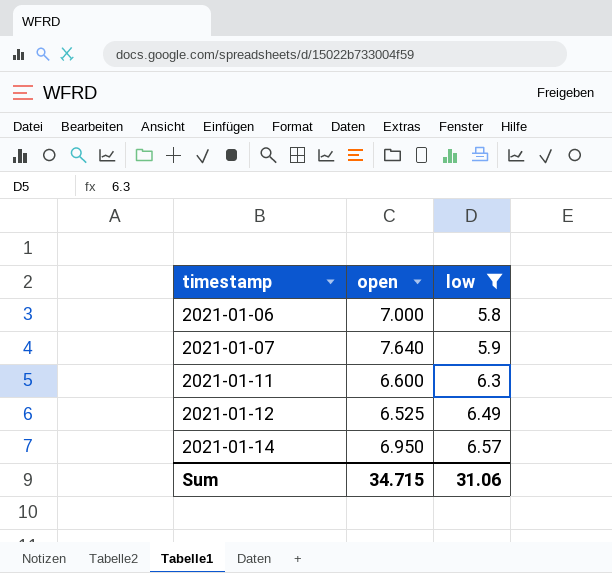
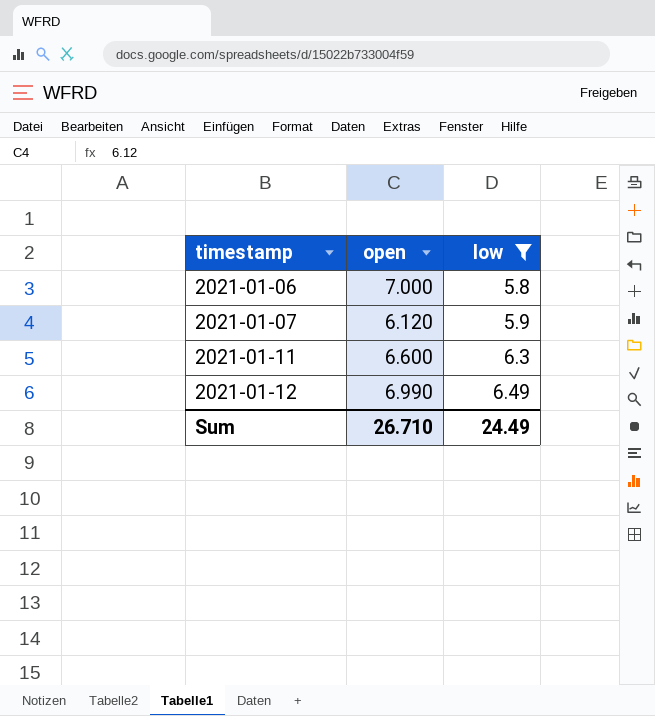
row 2021-01-14: 6.950 | 6.57 -> none
2021-01-07 | open: 7.640 -> 6.120
2021-01-12 | open: 6.525 -> 6.990
Sum | open: 34.715 -> 26.710
Sum | low: 31.06 -> 24.49

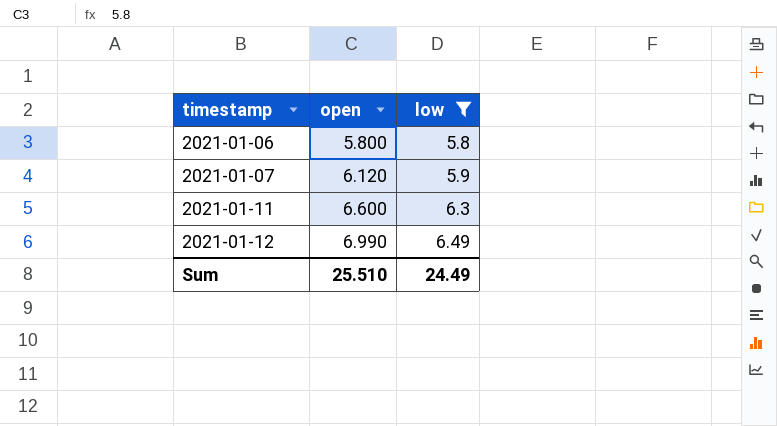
2021-01-06 | open: 7.000 -> 5.800
Sum | open: 26.710 -> 25.510

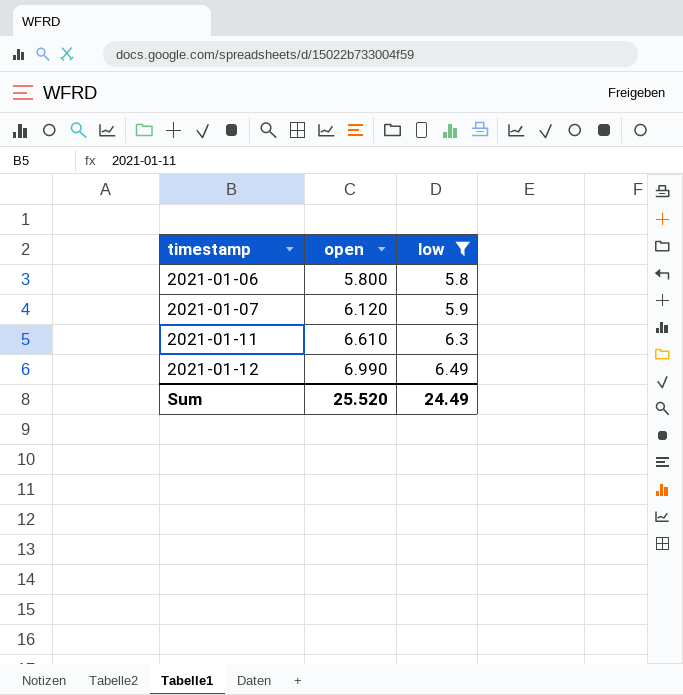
2021-01-11 | open: 6.600 -> 6.610
Sum | open: 25.510 -> 25.520

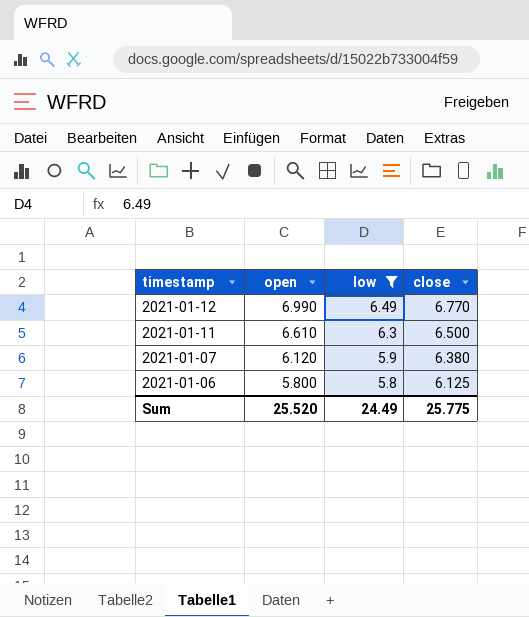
row order: timestamp ascending -> timestamp descending
column close | position: none -> 4

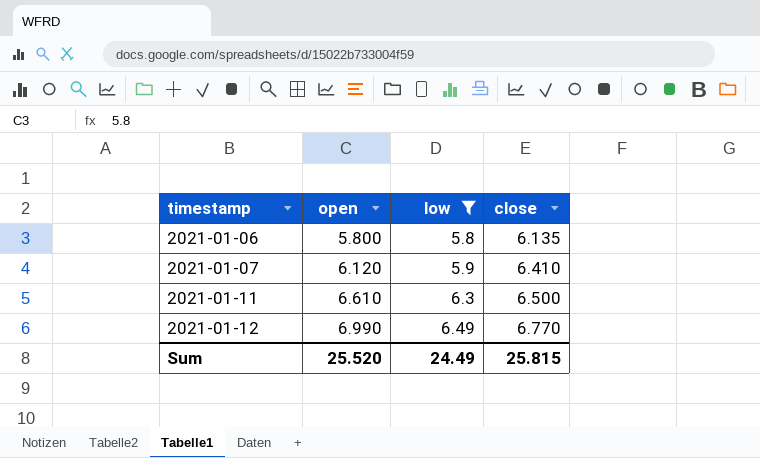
row order: timestamp descending -> timestamp ascending
2021-01-06 | close: 6.125 -> 6.135
2021-01-07 | close: 6.380 -> 6.410
Sum | close: 25.775 -> 25.815

